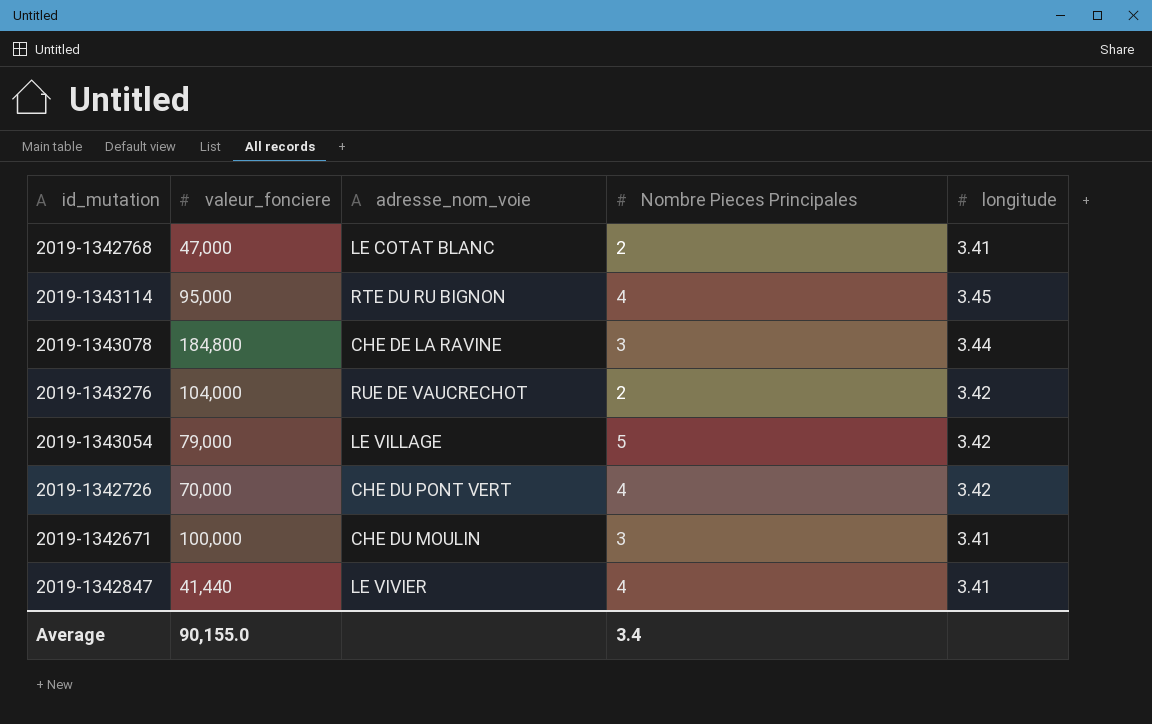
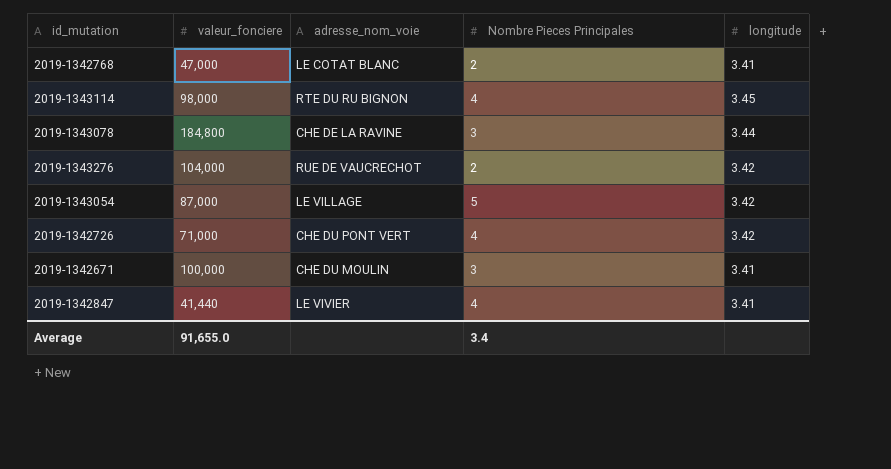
2019-1343114 | valeur_fonciere: 95,000 -> 98,000
2019-1343054 | valeur_fonciere: 79,000 -> 87,000
2019-1342726 | valeur_fonciere: 70,000 -> 71,000
Average | valeur_fonciere: 90,155.0 -> 91,655.0

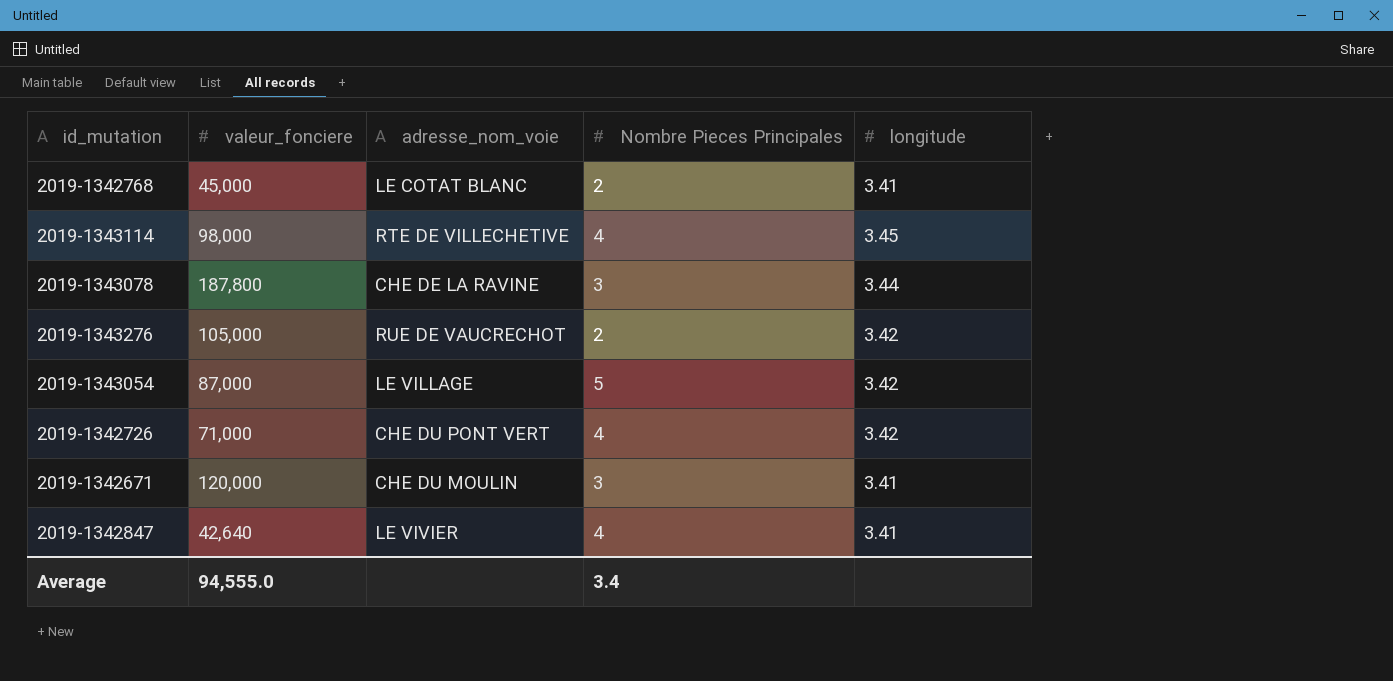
2019-1342768 | valeur_fonciere: 47,000 -> 45,000
2019-1343114 | adresse_nom_voie: RTE DU RU BIGNON -> RTE DE VILLECHETIVE
2019-1343078 | valeur_fonciere: 184,800 -> 187,800
2019-1343276 | valeur_fonciere: 104,000 -> 105,000
2019-1342671 | valeur_fonciere: 100,000 -> 120,000
2019-1342847 | valeur_fonciere: 41,440 -> 42,640
Average | valeur_fonciere: 91,655.0 -> 94,555.0

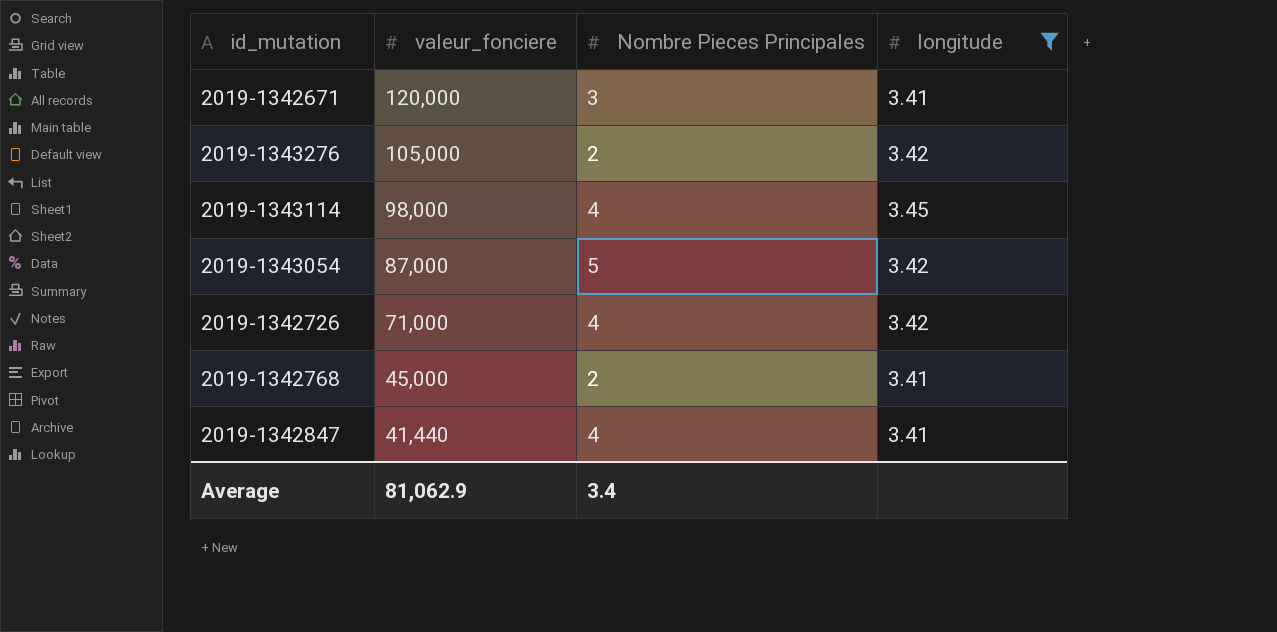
filter: none -> longitude != 3.44
row order: none -> valeur_fonciere descending
column adresse_nom_voie | position: 3 -> none
2019-1342847 | valeur_fonciere: 42,640 -> 41,440
Average | valeur_fonciere: 94,555.0 -> 81,062.9

